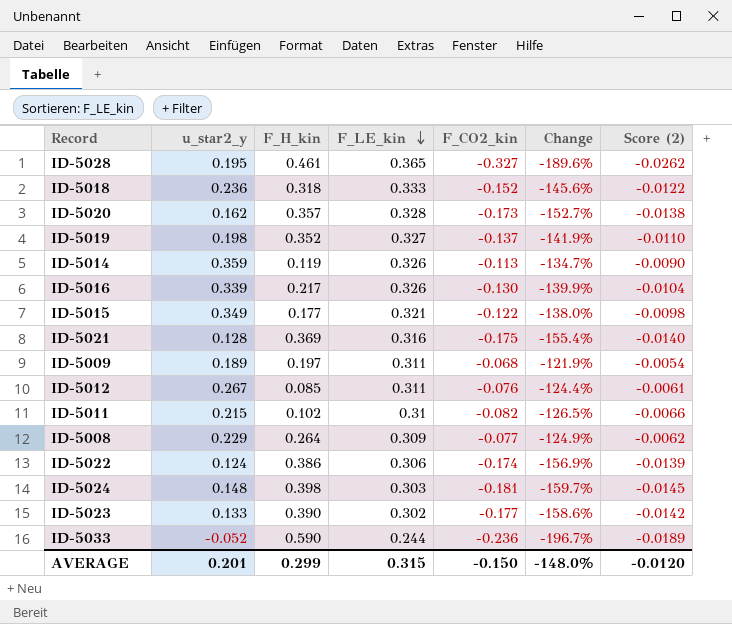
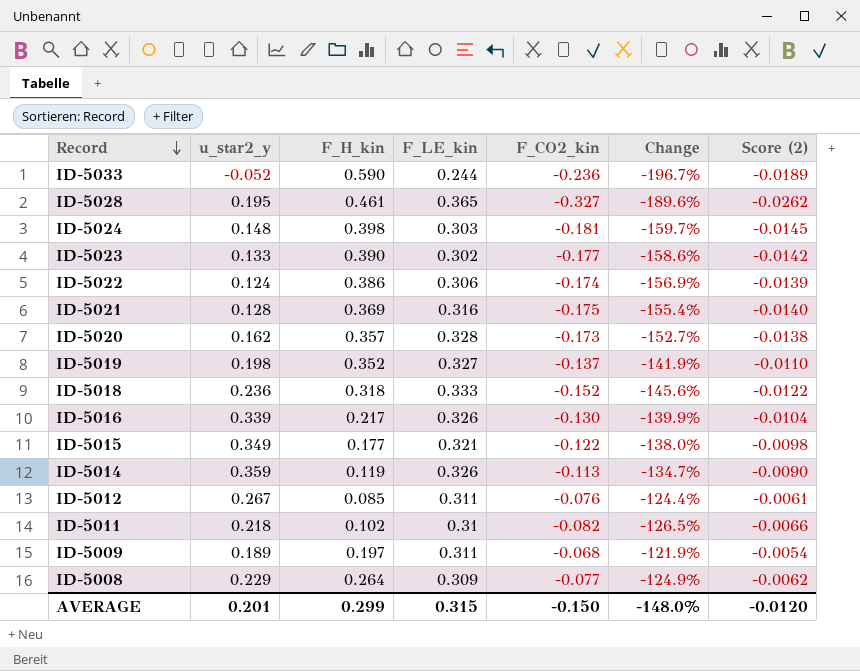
row order: F_LE_kin descending -> Record descending
ID-5011 | u_star2_y: 0.215 -> 0.218

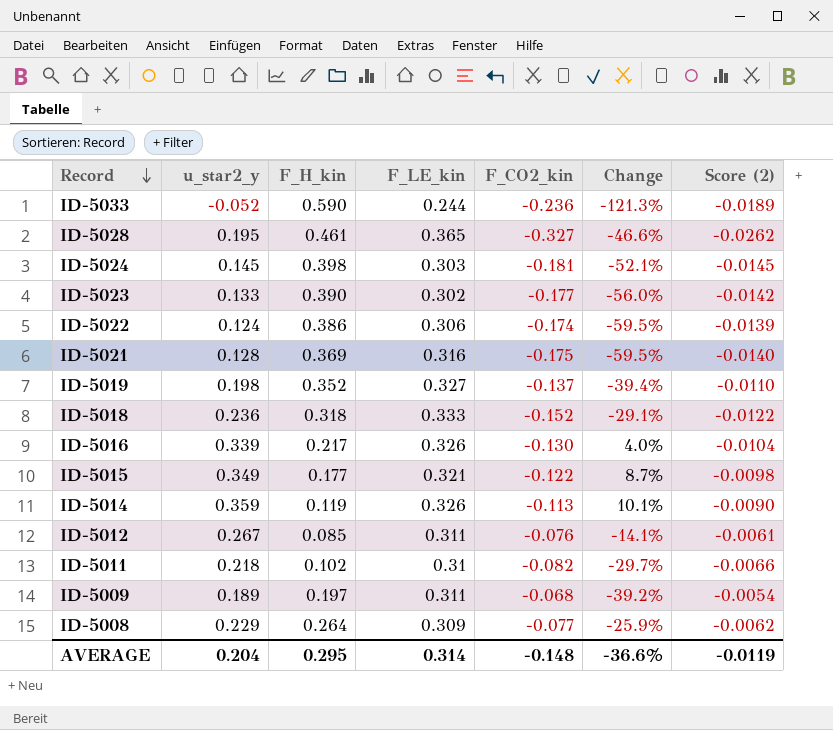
column Change | formula: ([F_CO2_kin] - [F_LE_kin]) / [F_LE_kin] -> ([u_star2_y] - [F_LE_kin]) / [F_LE_kin]
row ID-5020: 0.162 | 0.357 | 0.328 | -0.173 | -152.7% | -0.0138 -> none
ID-5024 | u_star2_y: 0.148 -> 0.145
AVERAGE | u_star2_y: 0.201 -> 0.204
AVERAGE | F_H_kin: 0.299 -> 0.295
AVERAGE | F_LE_kin: 0.315 -> 0.314
AVERAGE | F_CO2_kin: -0.150 -> -0.148
AVERAGE | Change: -148.0% -> -36.6%
AVERAGE | Score (2): -0.0120 -> -0.0119

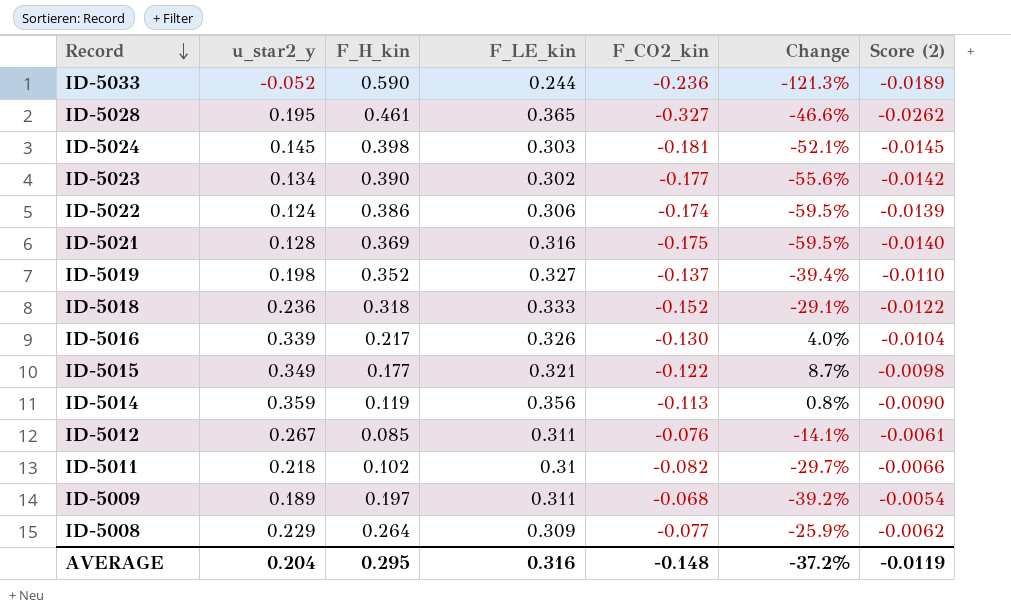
ID-5023 | u_star2_y: 0.133 -> 0.134
ID-5023 | Change: -56.0% -> -55.6%
ID-5014 | F_LE_kin: 0.326 -> 0.356
ID-5014 | Change: 10.1% -> 0.8%
AVERAGE | F_LE_kin: 0.314 -> 0.316
AVERAGE | Change: -36.6% -> -37.2%

